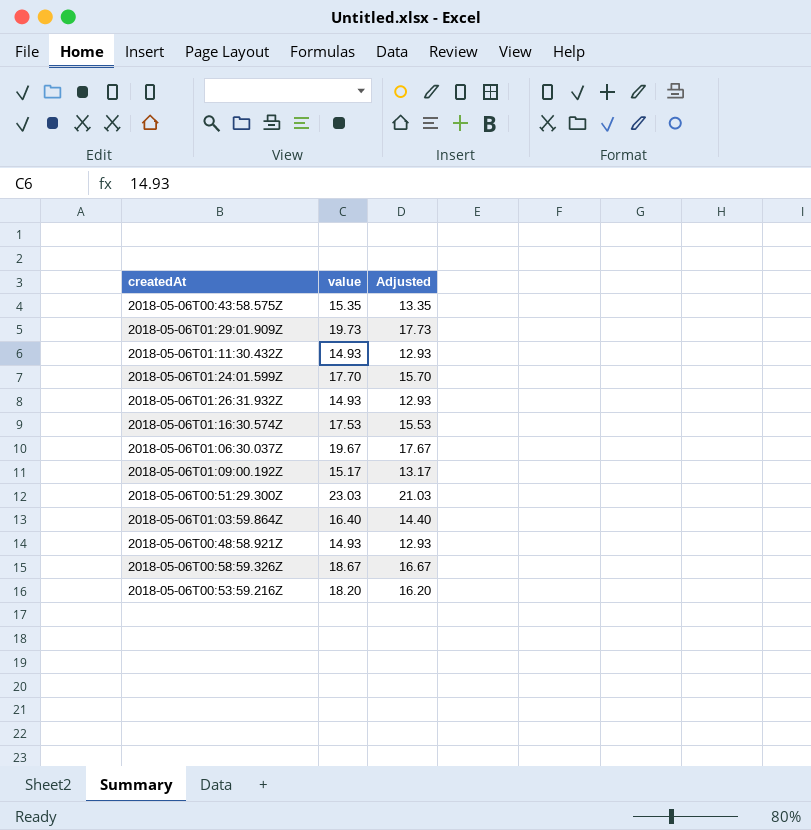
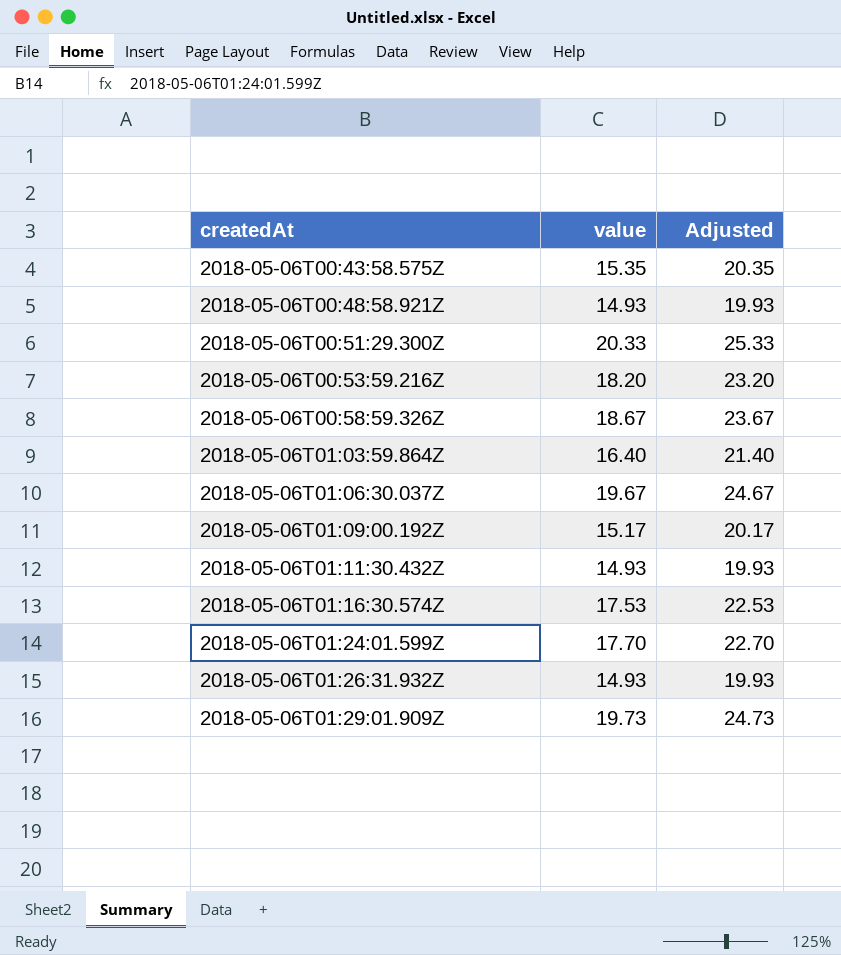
row order: none -> createdAt ascending
column Adjusted | formula: [value] - 2 -> [value] + 5
2018-05-06T00:51:29.300Z | value: 23.03 -> 20.33

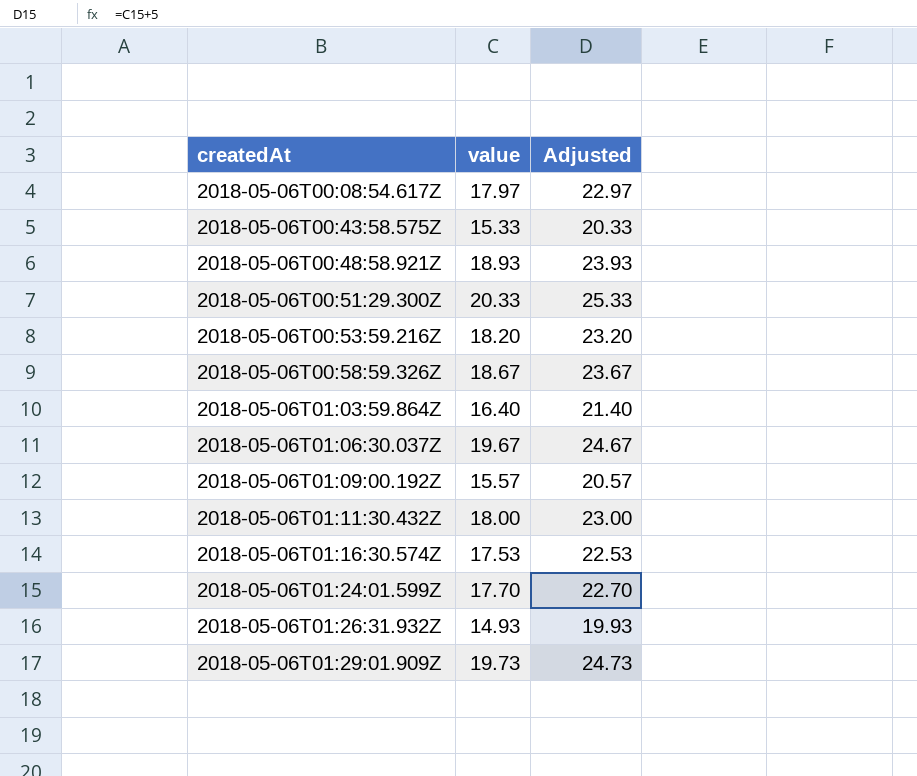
row 2018-05-06T00:08:54.617Z: none -> 17.97 | 22.97
2018-05-06T00:43:58.575Z | value: 15.35 -> 15.33
2018-05-06T00:43:58.575Z | Adjusted: 20.35 -> 20.33
2018-05-06T00:48:58.921Z | value: 14.93 -> 18.93
2018-05-06T00:48:58.921Z | Adjusted: 19.93 -> 23.93
2018-05-06T01:09:00.192Z | value: 15.17 -> 15.57
2018-05-06T01:09:00.192Z | Adjusted: 20.17 -> 20.57
2018-05-06T01:11:30.432Z | value: 14.93 -> 18.00
2018-05-06T01:11:30.432Z | Adjusted: 19.93 -> 23.00

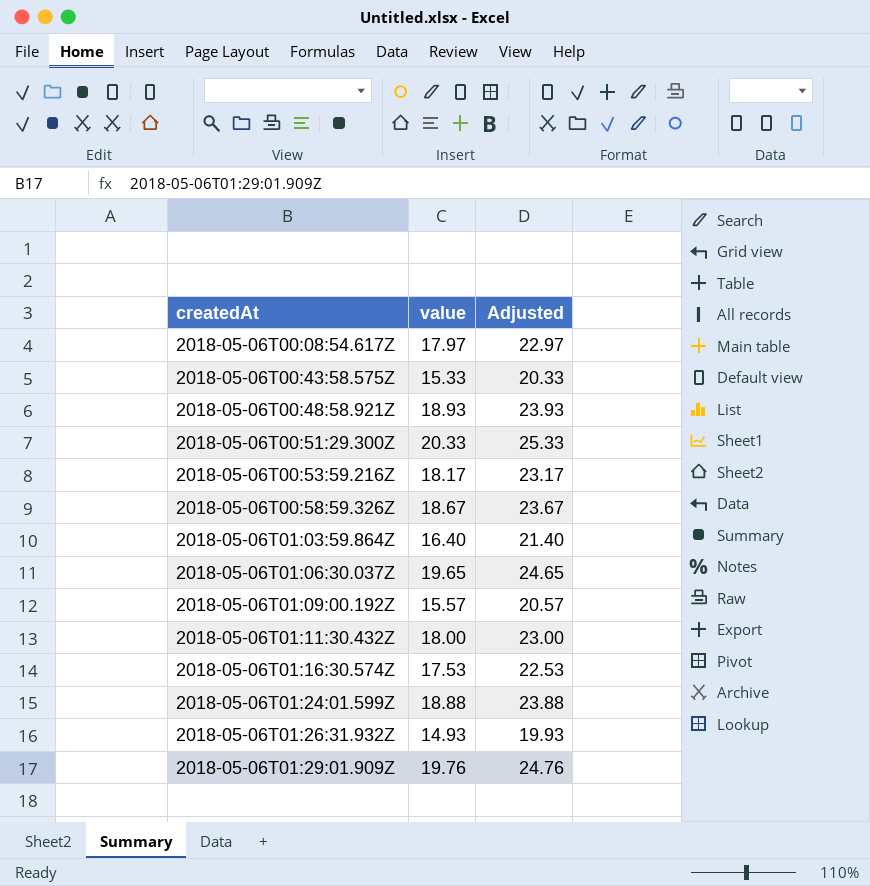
2018-05-06T00:53:59.216Z | value: 18.20 -> 18.17
2018-05-06T00:53:59.216Z | Adjusted: 23.20 -> 23.17
2018-05-06T01:06:30.037Z | value: 19.67 -> 19.65
2018-05-06T01:06:30.037Z | Adjusted: 24.67 -> 24.65
2018-05-06T01:24:01.599Z | value: 17.70 -> 18.88
2018-05-06T01:24:01.599Z | Adjusted: 22.70 -> 23.88
2018-05-06T01:29:01.909Z | value: 19.73 -> 19.76
2018-05-06T01:29:01.909Z | Adjusted: 24.73 -> 24.76

